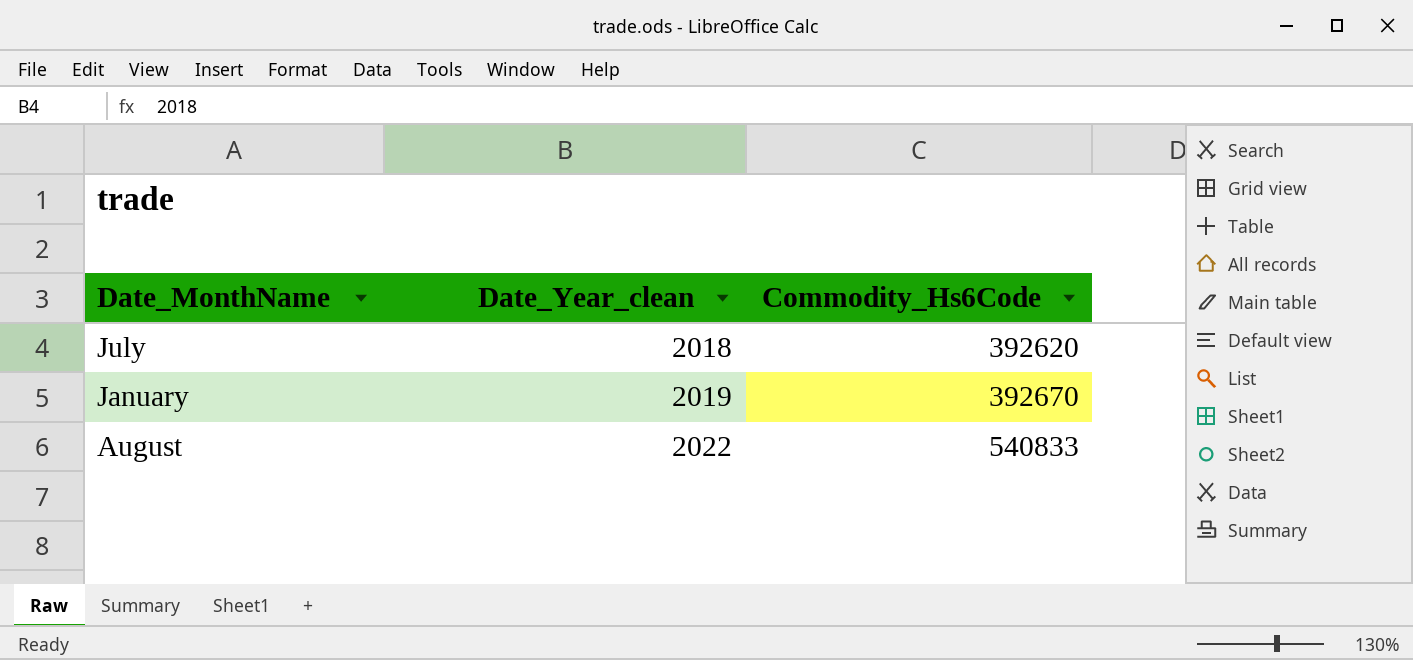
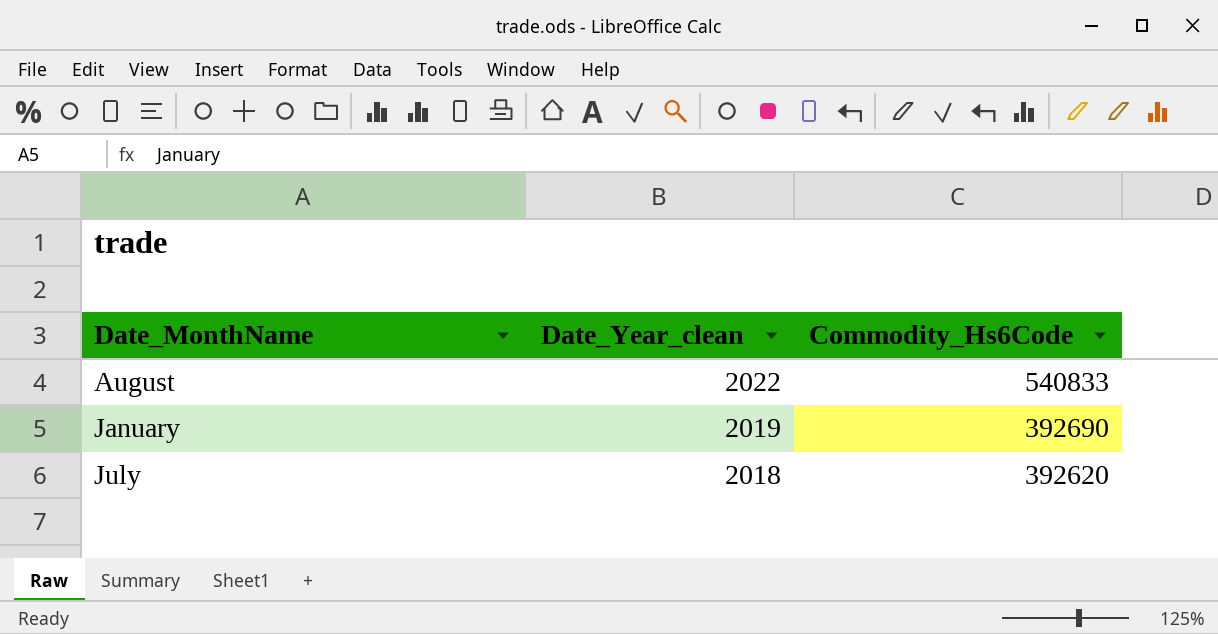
row order: Date_Year_clean ascending -> Date_Year_clean descending
January | Commodity_Hs6Code: 392670 -> 392690

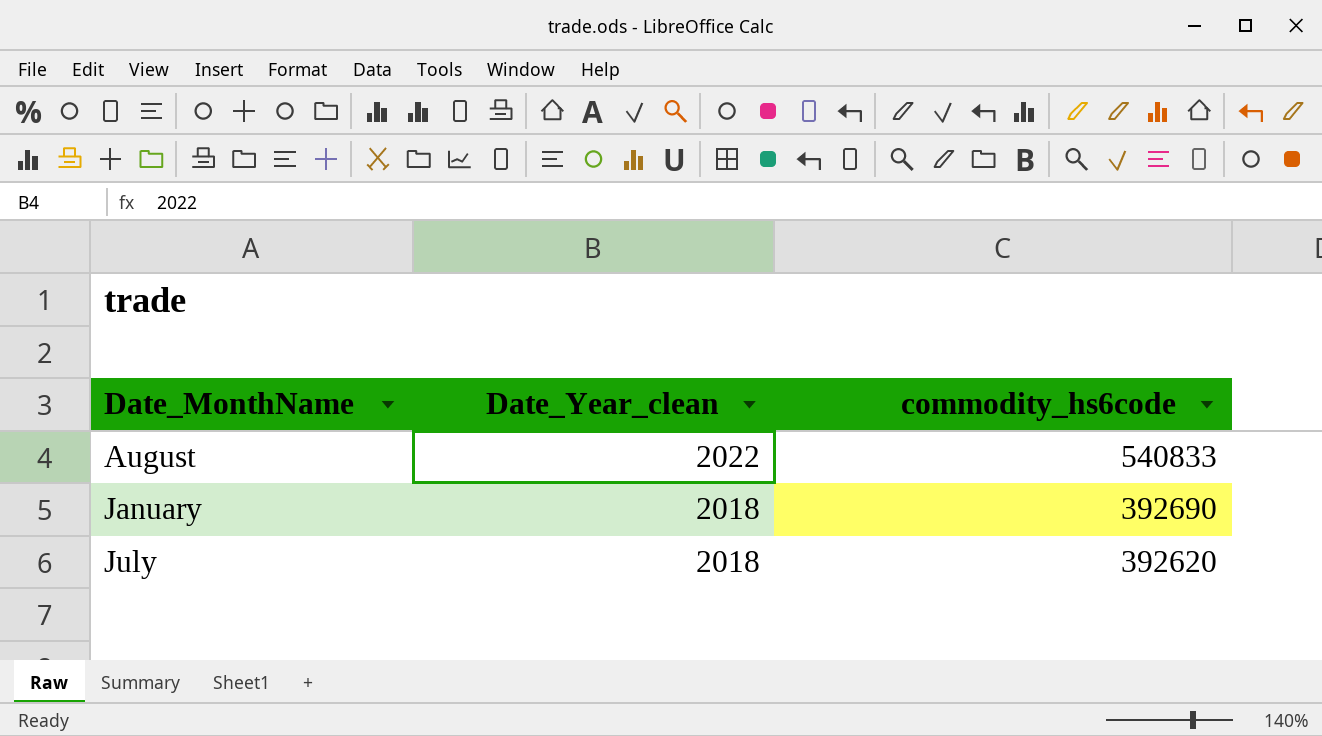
column name: Commodity_Hs6Code -> commodity_hs6code
January | Date_Year_clean: 2019 -> 2018

